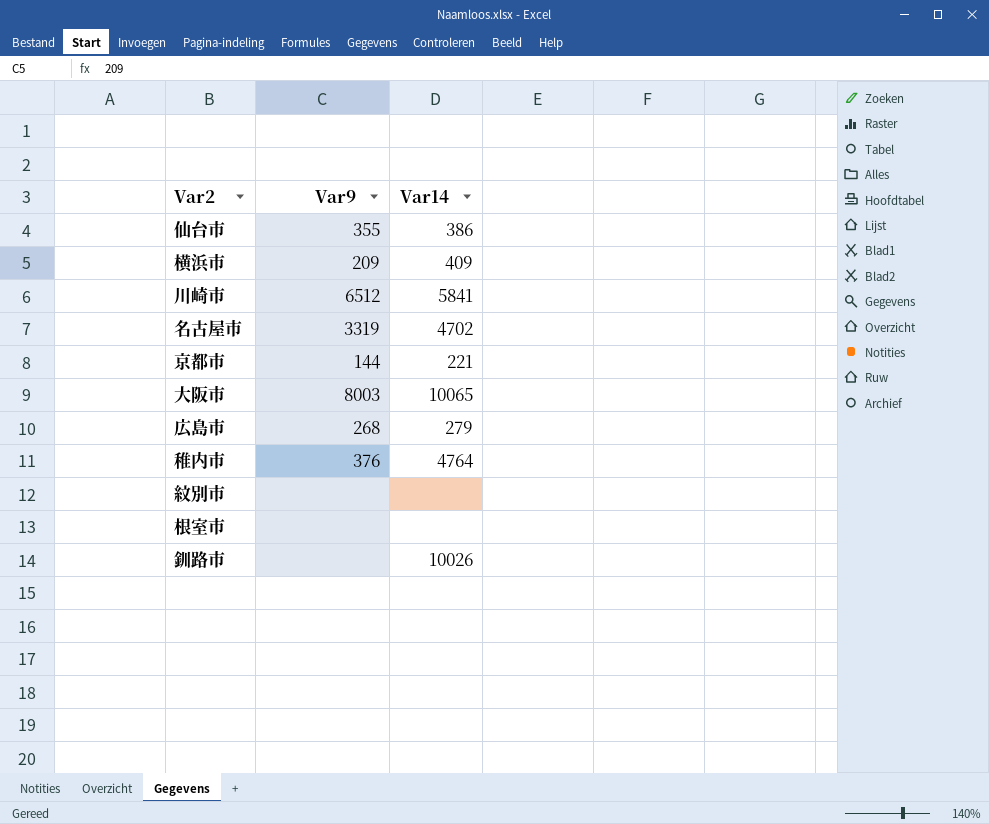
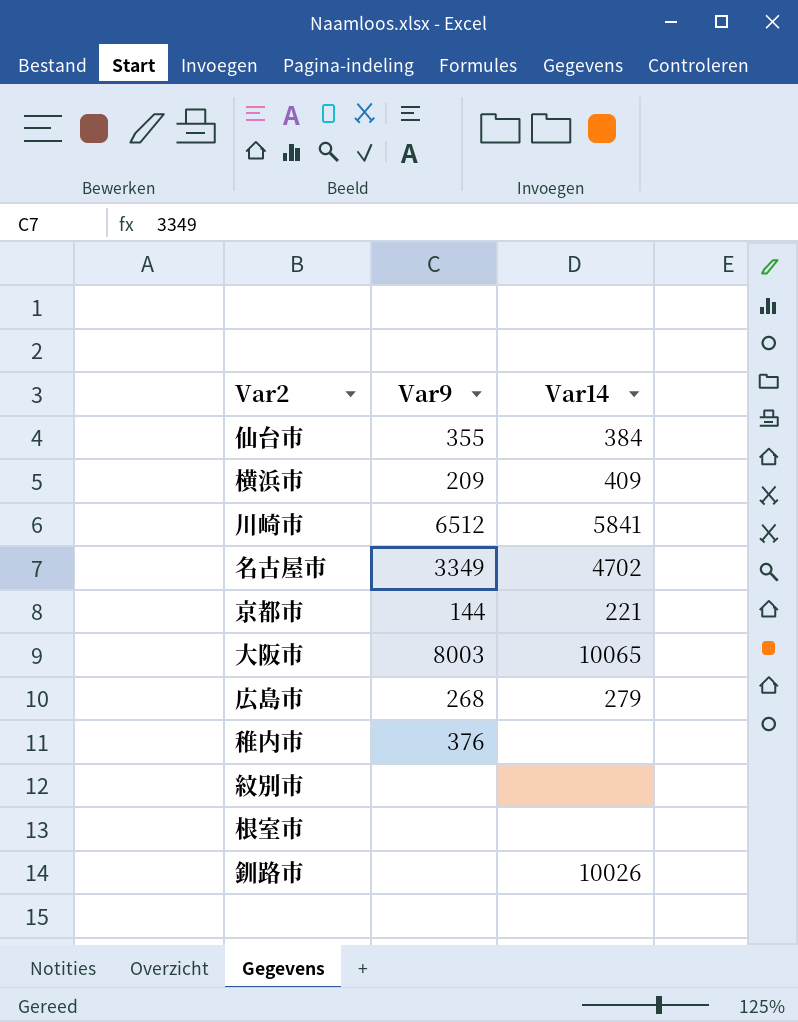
仙台市 | Var14: 386 -> 384
名古屋市 | Var9: 3319 -> 3349
稚内市 | Var14: 4764 -> none

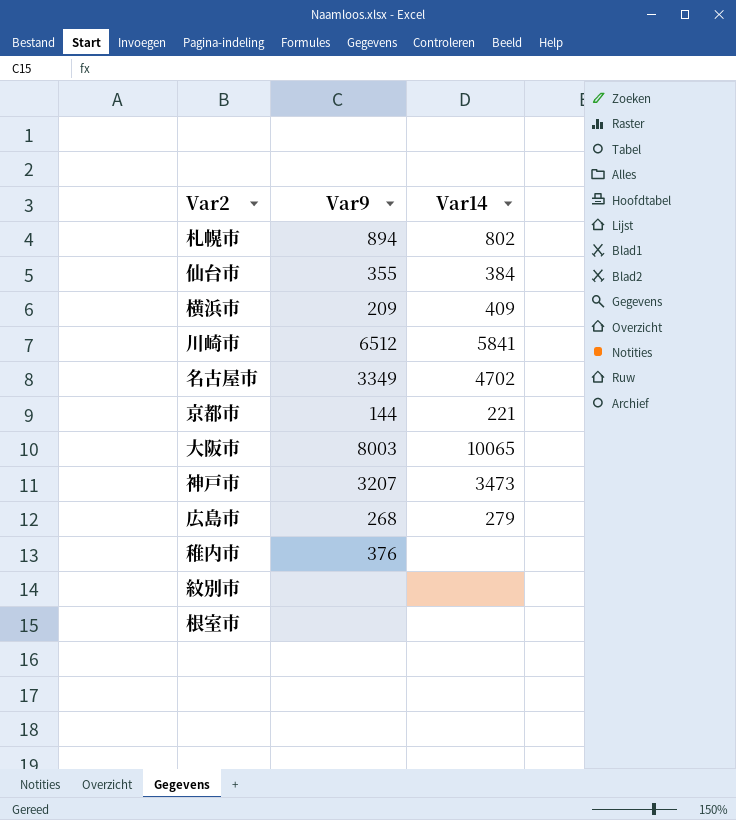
row 釧路市: none | 10026 -> none
row 札幌市: none -> 894 | 802
row 神戸市: none -> 3207 | 3473

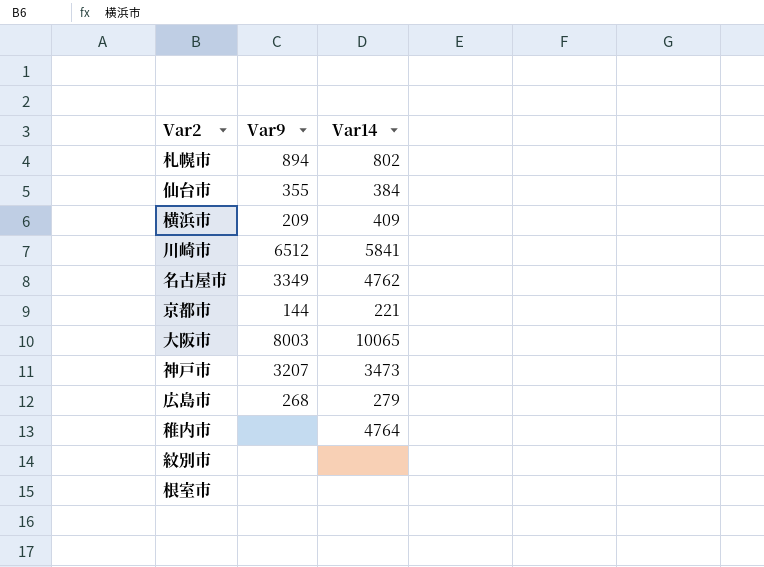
名古屋市 | Var14: 4702 -> 4762
稚内市 | Var9: 376 -> none
稚内市 | Var14: none -> 4764

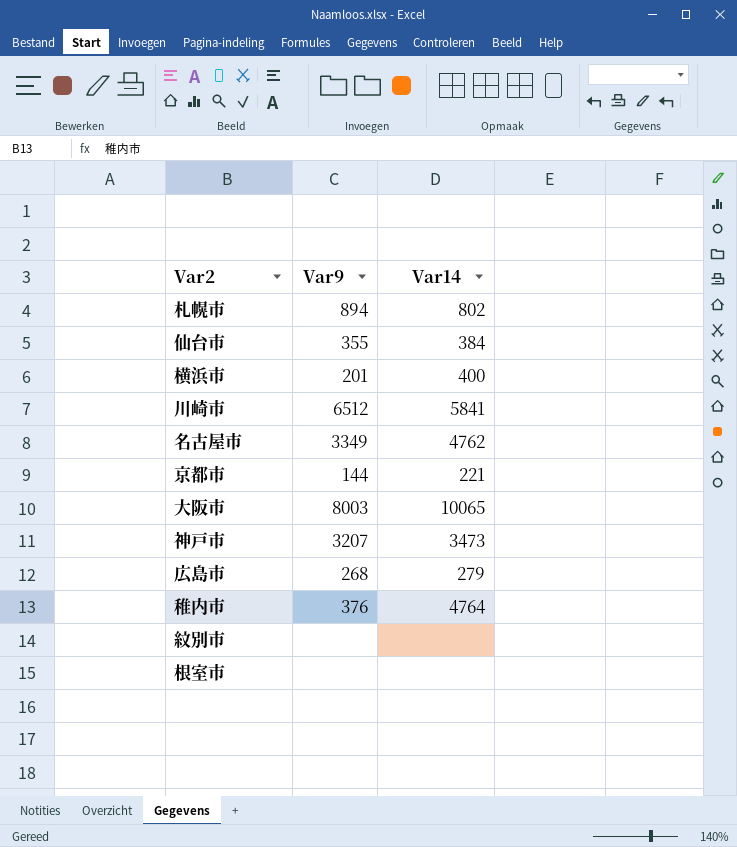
横浜市 | Var9: 209 -> 201
横浜市 | Var14: 409 -> 400
稚内市 | Var9: none -> 376

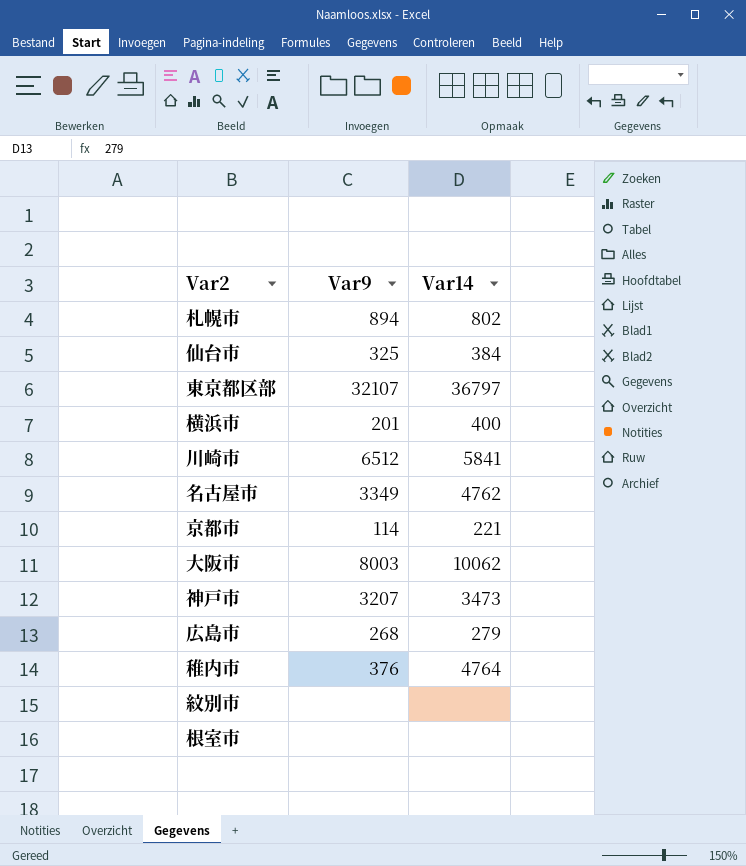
仙台市 | Var9: 355 -> 325
row 東京都区部: none -> 32107 | 36797
京都市 | Var9: 144 -> 114
大阪市 | Var14: 10065 -> 10062

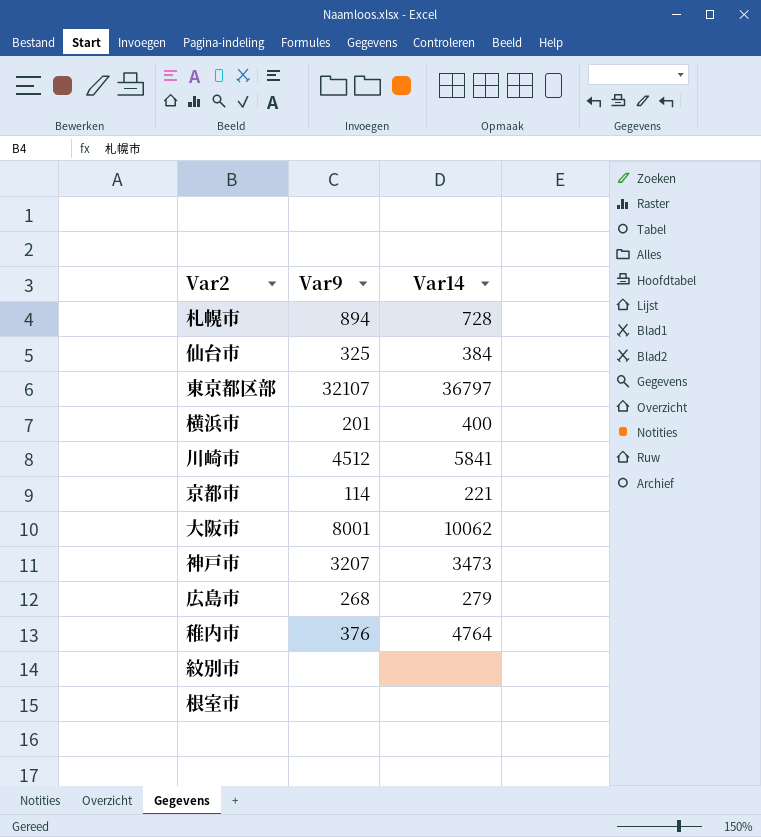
row 名古屋市: 3349 | 4762 -> none
札幌市 | Var14: 802 -> 728
川崎市 | Var9: 6512 -> 4512
大阪市 | Var9: 8003 -> 8001

